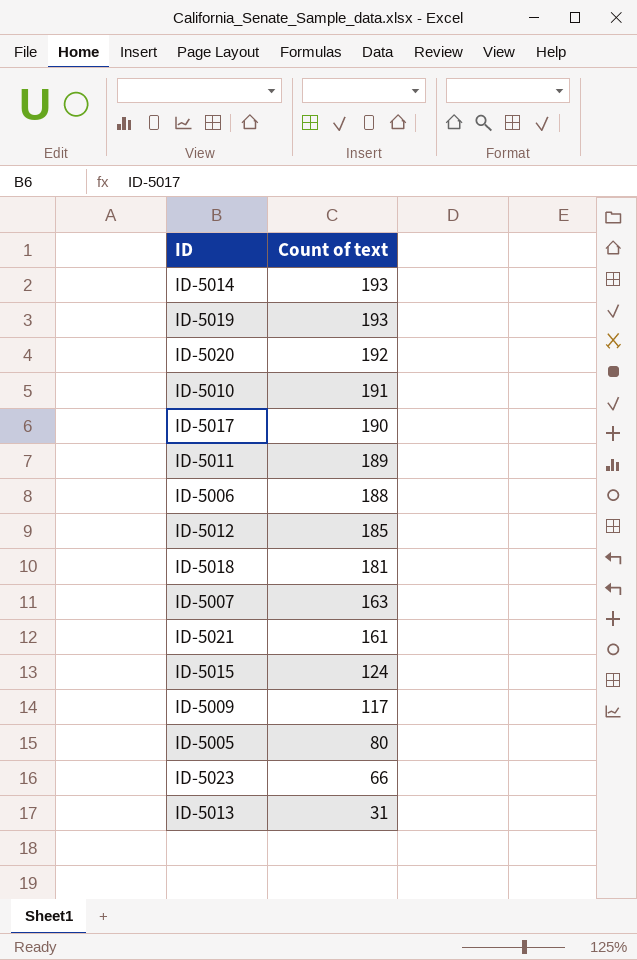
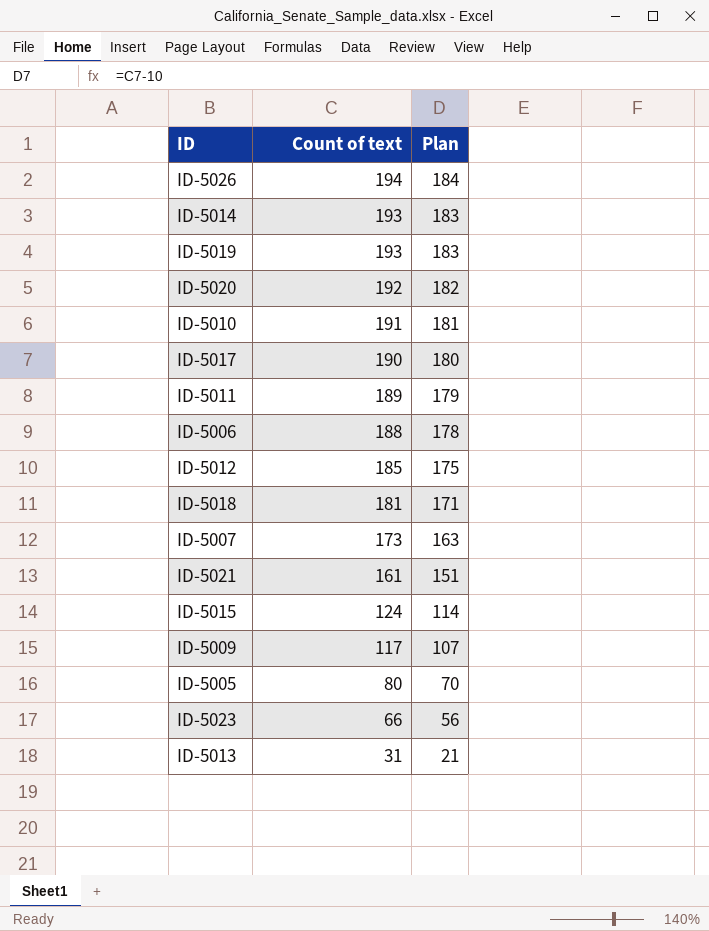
column Plan | formula: none -> [Count of text] - 10
row ID-5026: none -> 194 | 184
ID-5007 | Count of text: 163 -> 173

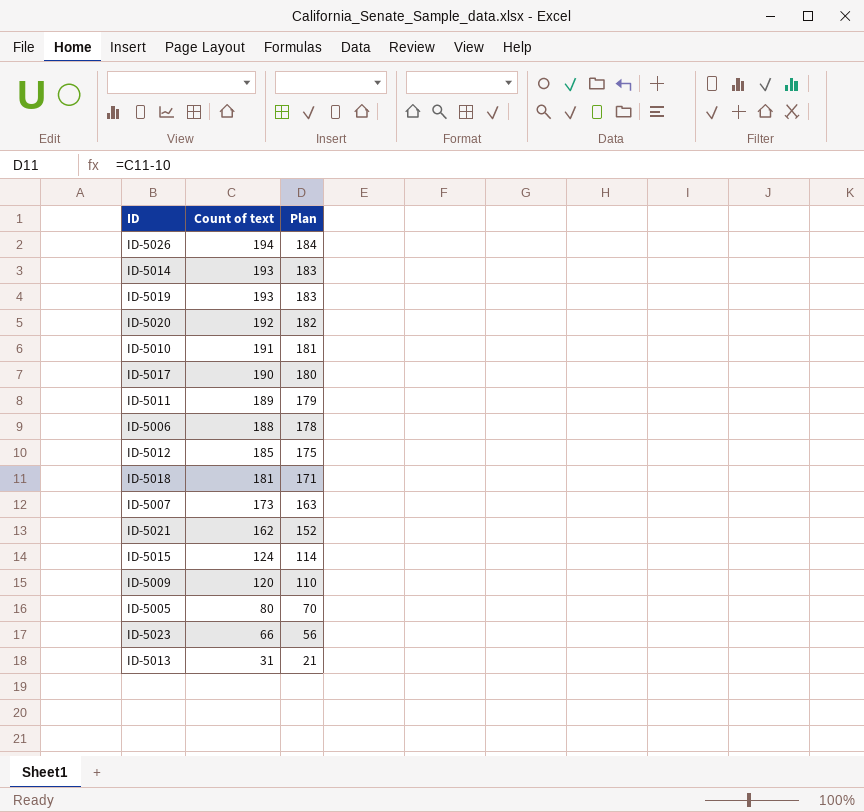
ID-5021 | Count of text: 161 -> 162
ID-5021 | Plan: 151 -> 152
ID-5009 | Count of text: 117 -> 120
ID-5009 | Plan: 107 -> 110

